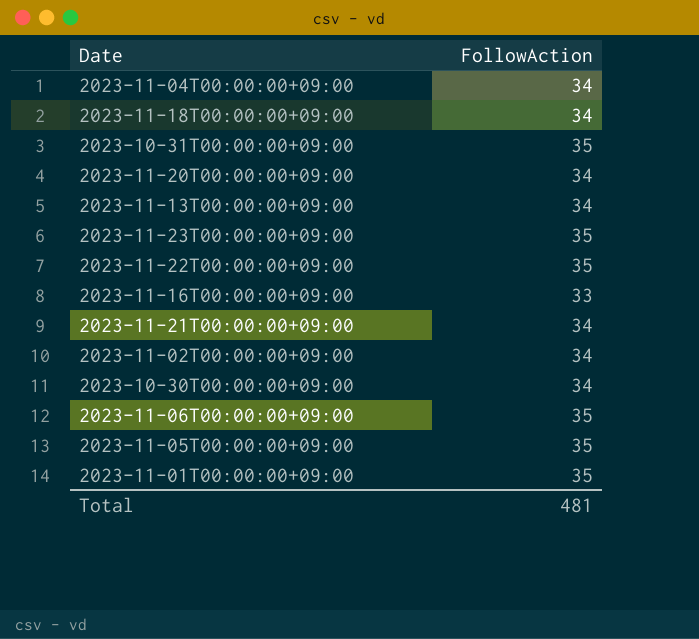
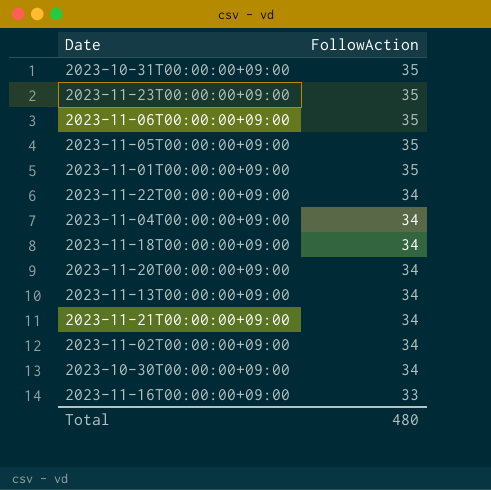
row order: none -> FollowAction descending
2023-11-22T00:00:00+09:00 | FollowAction: 35 -> 34
Total | FollowAction: 481 -> 480

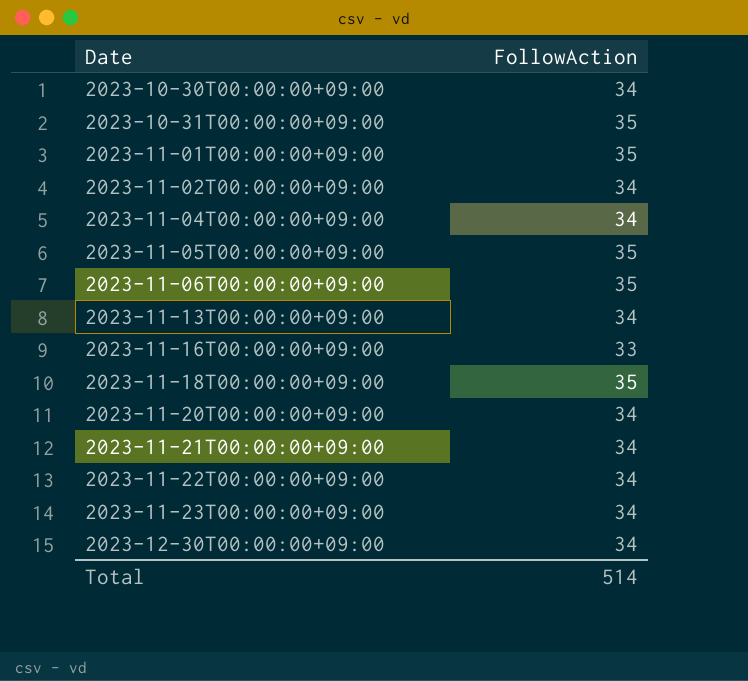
row order: FollowAction descending -> Date ascending
2023-11-18T00:00:00+09:00 | FollowAction: 34 -> 35
2023-11-23T00:00:00+09:00 | FollowAction: 35 -> 34
row 2023-12-30T00:00:00+09:00: none -> 34
Total | FollowAction: 480 -> 514

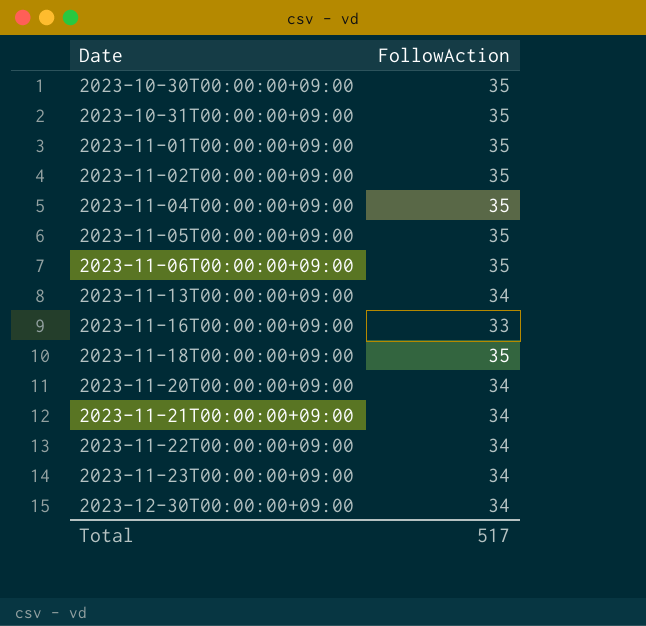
2023-10-30T00:00:00+09:00 | FollowAction: 34 -> 35
2023-11-02T00:00:00+09:00 | FollowAction: 34 -> 35
2023-11-04T00:00:00+09:00 | FollowAction: 34 -> 35
Total | FollowAction: 514 -> 517

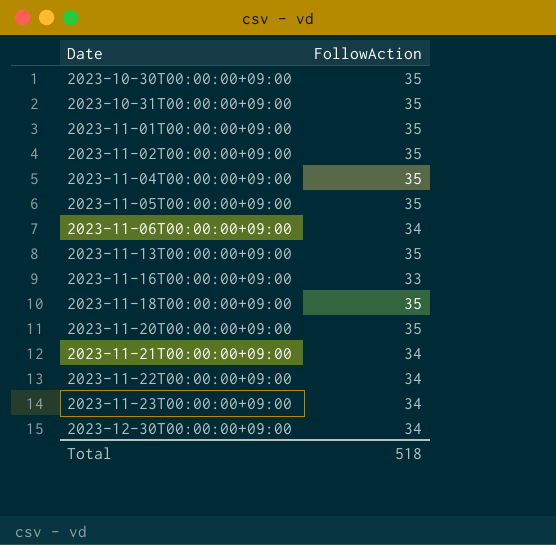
2023-11-06T00:00:00+09:00 | FollowAction: 35 -> 34
2023-11-13T00:00:00+09:00 | FollowAction: 34 -> 35
2023-11-20T00:00:00+09:00 | FollowAction: 34 -> 35
Total | FollowAction: 517 -> 518

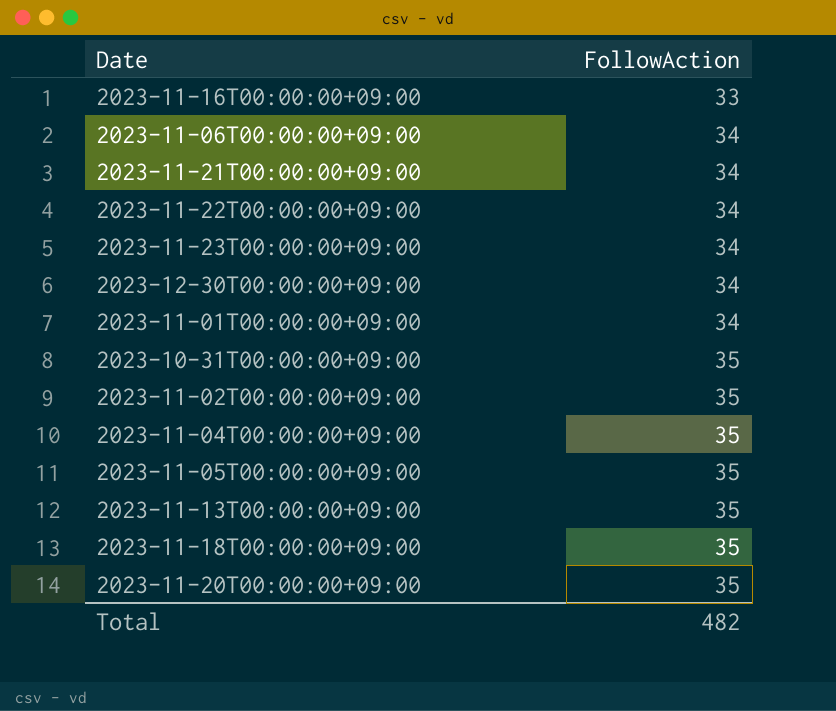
row order: Date ascending -> FollowAction ascending
row 2023-10-30T00:00:00+09:00: 35 -> none
2023-11-01T00:00:00+09:00 | FollowAction: 35 -> 34
Total | FollowAction: 518 -> 482

